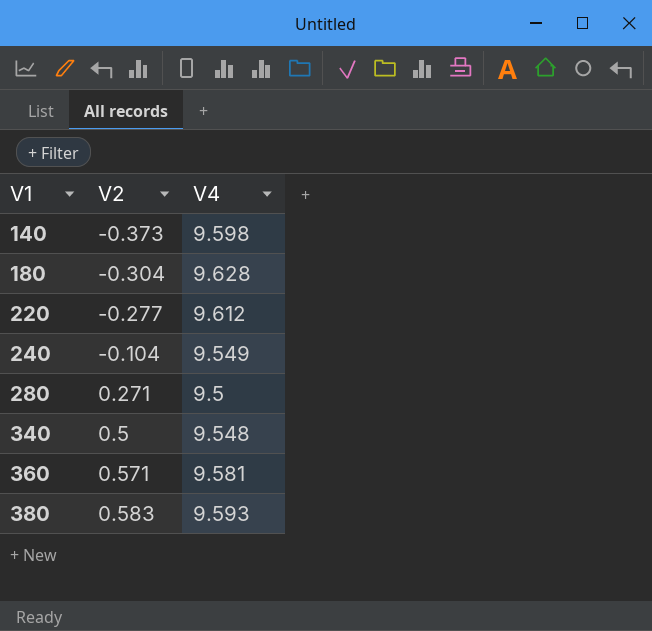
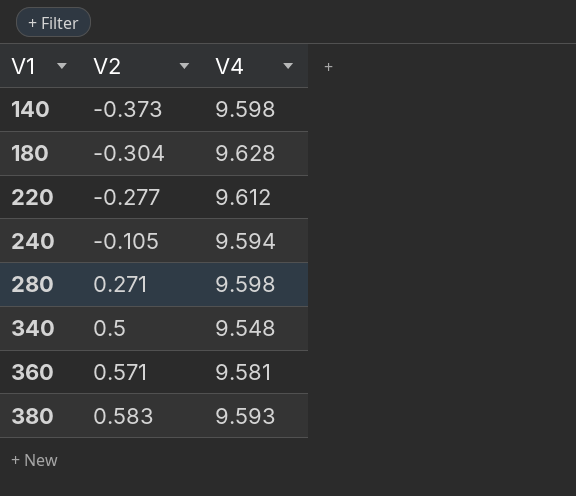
240 | V2: -0.104 -> -0.105
240 | V4: 9.549 -> 9.594
280 | V4: 9.5 -> 9.598

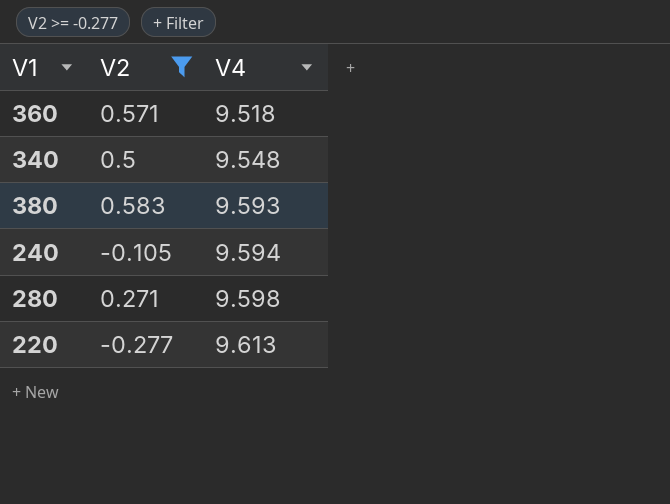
filter: none -> V2 >= -0.277
row order: V1 ascending -> V4 ascending
360 | V4: 9.581 -> 9.518
220 | V4: 9.612 -> 9.613

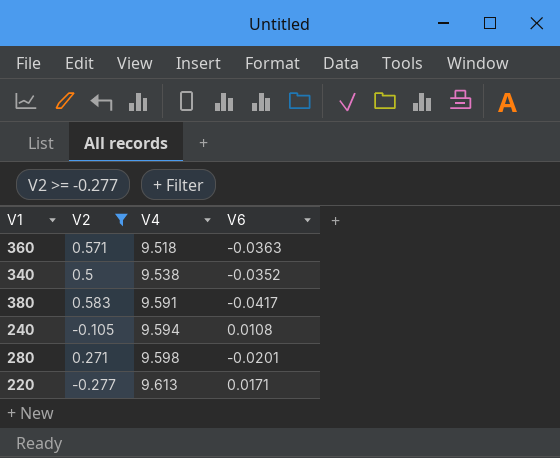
column V6 | position: none -> 4
340 | V4: 9.548 -> 9.538
380 | V4: 9.593 -> 9.591

